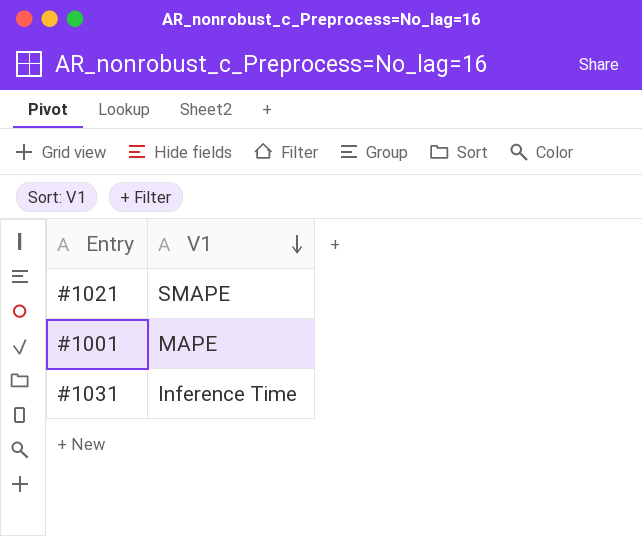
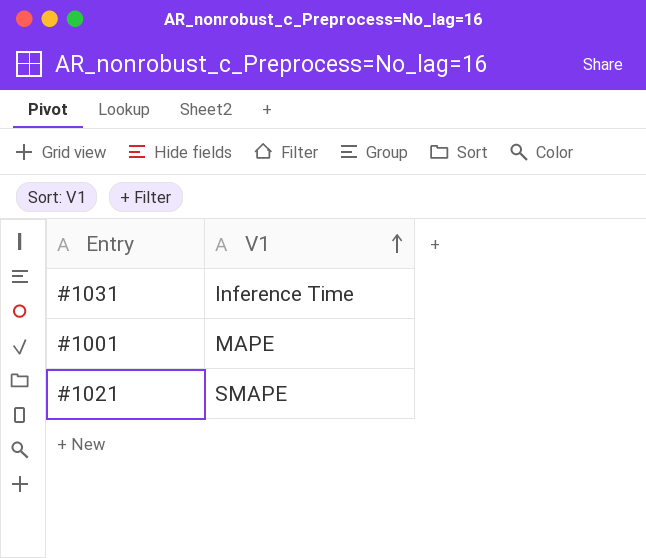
row order: V1 descending -> V1 ascending

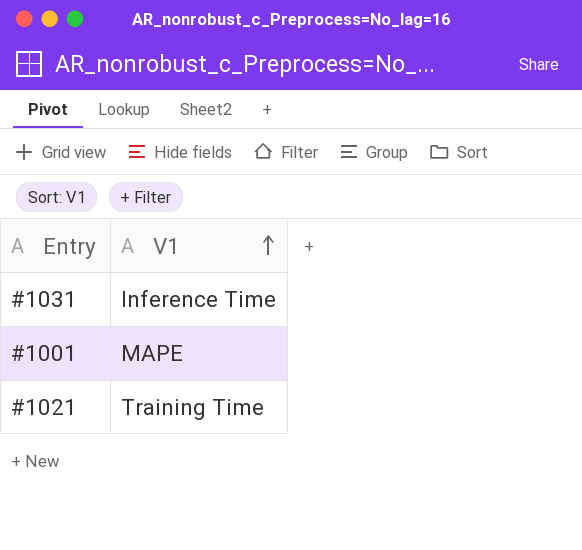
#1021 | V1: SMAPE -> Training Time

